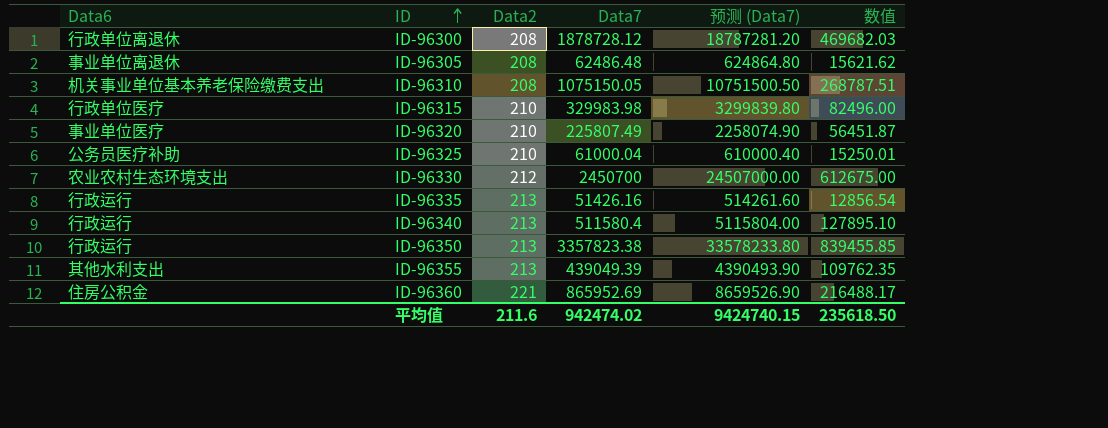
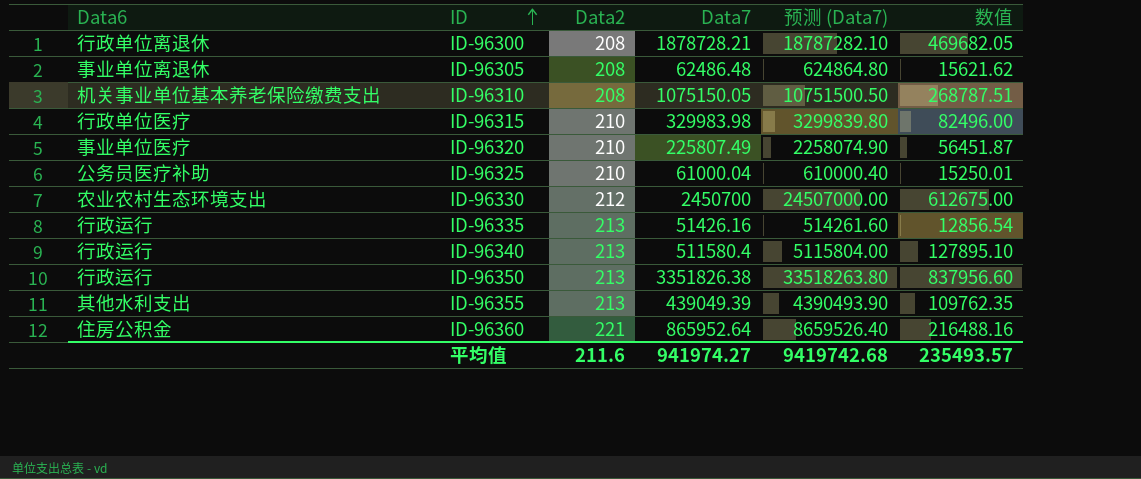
ID-96300 | Data7: 1878728.12 -> 1878728.21
ID-96300 | 预测 (Data7): 18787281.20 -> 18787282.10
ID-96300 | 数值: 469682.03 -> 469682.05
ID-96350 | Data7: 3357823.38 -> 3351826.38
ID-96350 | 预测 (Data7): 33578233.80 -> 33518263.80
ID-96350 | 数值: 839455.85 -> 837956.60
ID-96360 | Data7: 865952.69 -> 865952.64
ID-96360 | 预测 (Data7): 8659526.90 -> 8659526.40
ID-96360 | 数值: 216488.17 -> 216488.16
平均值 | Data7: 942474.02 -> 941974.27
平均值 | 预测 (Data7): 9424740.15 -> 9419742.68
平均值 | 数值: 235618.50 -> 235493.57

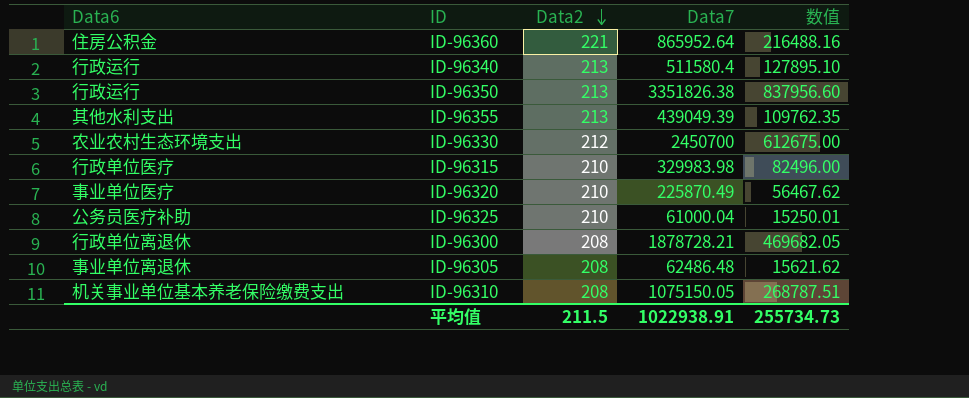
row order: ID ascending -> Data2 descending
column 预测 (Data7) | formula: [Data7] * 10 -> none
row ID-96335: 行政运行 | 213 | 51426.16 | 514261.60 | 12856.54 -> none
ID-96320 | Data7: 225807.49 -> 225870.49
ID-96320 | 数值: 56451.87 -> 56467.62
平均值 | Data2: 211.6 -> 211.5
平均值 | Data7: 941974.27 -> 1022938.91
平均值 | 数值: 235493.57 -> 255734.73

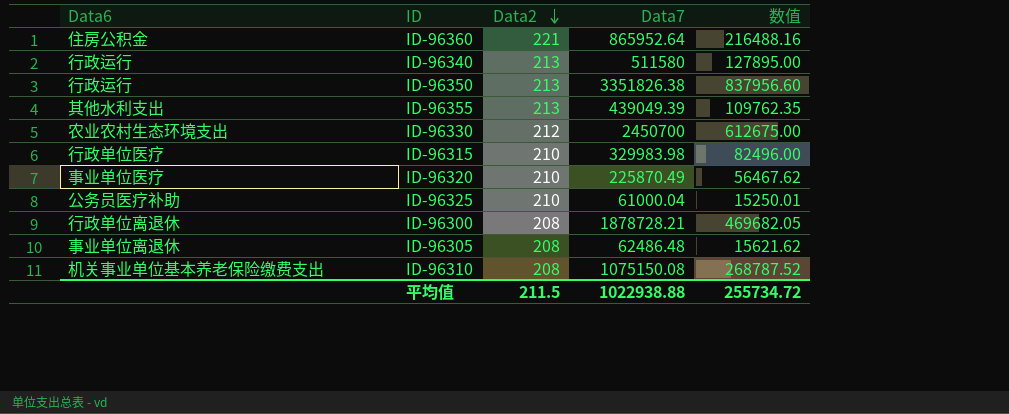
ID-96340 | Data7: 511580.4 -> 511580
ID-96340 | 数值: 127895.10 -> 127895.00
ID-96310 | Data7: 1075150.05 -> 1075150.08
ID-96310 | 数值: 268787.51 -> 268787.52
平均值 | Data7: 1022938.91 -> 1022938.88
平均值 | 数值: 255734.73 -> 255734.72

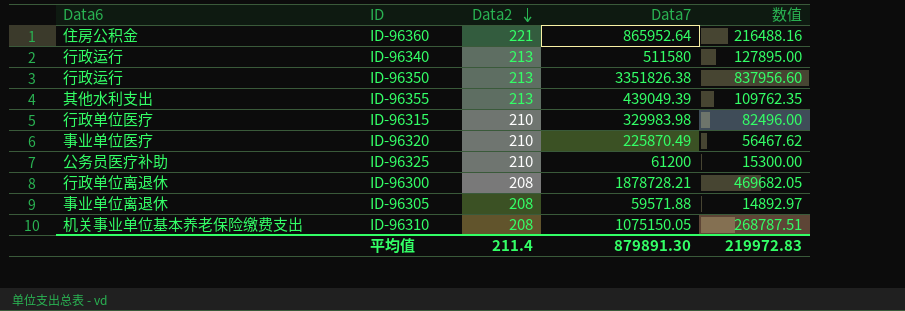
row ID-96330: 农业农村生态环境支出 | 212 | 2450700 | 612675.00 -> none
ID-96325 | Data7: 61000.04 -> 61200
ID-96325 | 数值: 15250.01 -> 15300.00
ID-96305 | Data7: 62486.48 -> 59571.88
ID-96305 | 数值: 15621.62 -> 14892.97
ID-96310 | Data7: 1075150.08 -> 1075150.05
ID-96310 | 数值: 268787.52 -> 268787.51
平均值 | Data2: 211.5 -> 211.4
平均值 | Data7: 1022938.88 -> 879891.30
平均值 | 数值: 255734.72 -> 219972.83

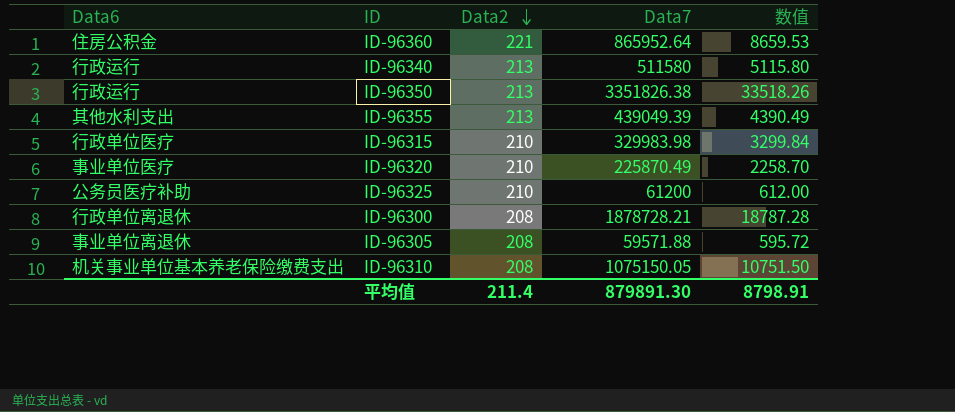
column 数值 | formula: [Data7] * 0.25 -> [Data7] * 0.01
平均值 | 数值: 219972.83 -> 8798.91

